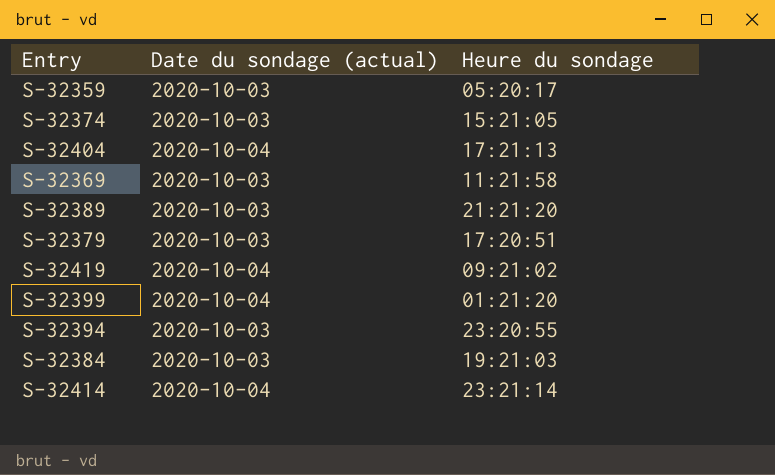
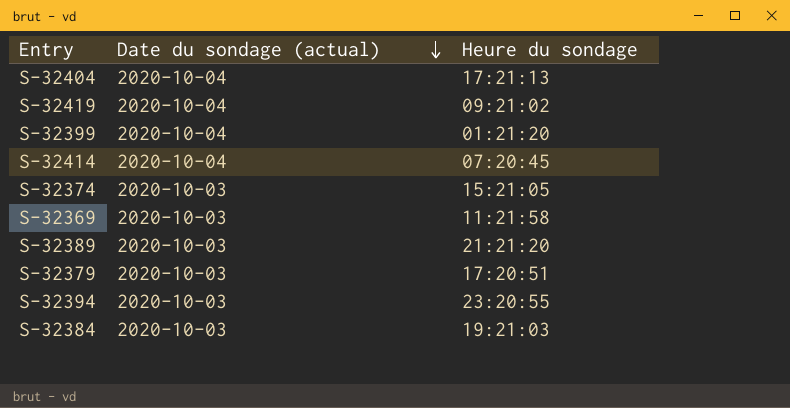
row order: none -> Date du sondage (actual) descending
row S-32359: 2020-10-03 | 05:20:17 -> none
S-32414 | Heure du sondage: 23:21:14 -> 07:20:45

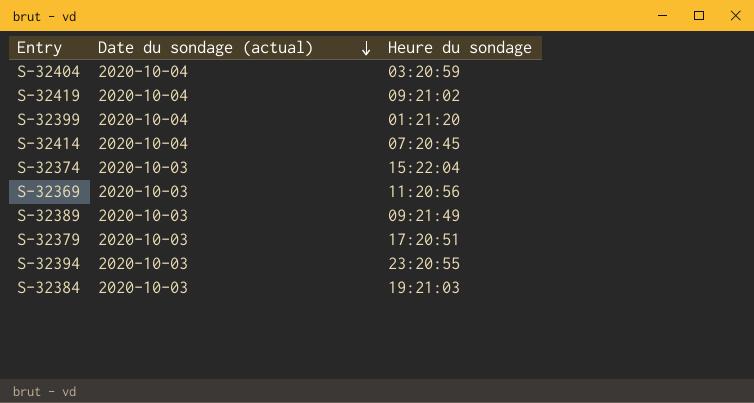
S-32404 | Heure du sondage: 17:21:13 -> 03:20:59
S-32374 | Heure du sondage: 15:21:05 -> 15:22:04
S-32369 | Heure du sondage: 11:21:58 -> 11:20:56
S-32389 | Heure du sondage: 21:21:20 -> 09:21:49

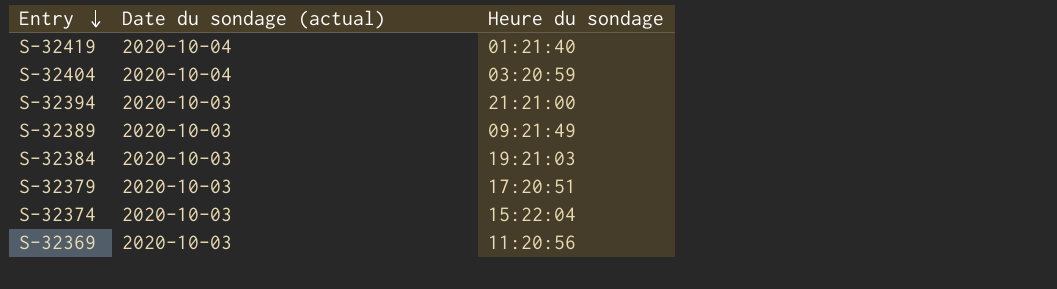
row order: Date du sondage (actual) descending -> Entry descending
row S-32399: 2020-10-04 | 01:21:20 -> none
row S-32414: 2020-10-04 | 07:20:45 -> none
S-32419 | Heure du sondage: 09:21:02 -> 01:21:40
S-32394 | Heure du sondage: 23:20:55 -> 21:21:00

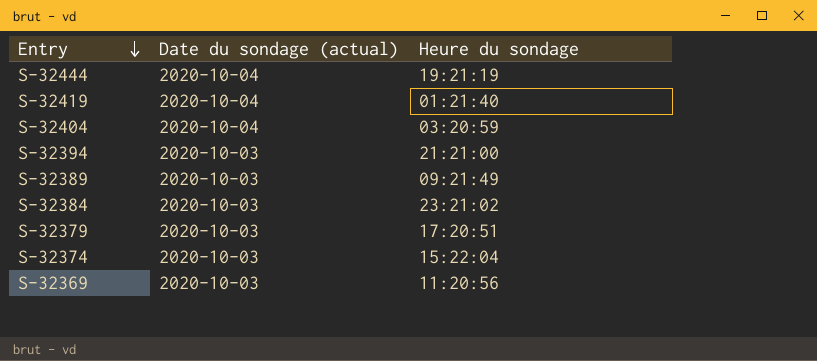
row S-32444: none -> 2020-10-04 | 19:21:19
S-32384 | Heure du sondage: 19:21:03 -> 23:21:02

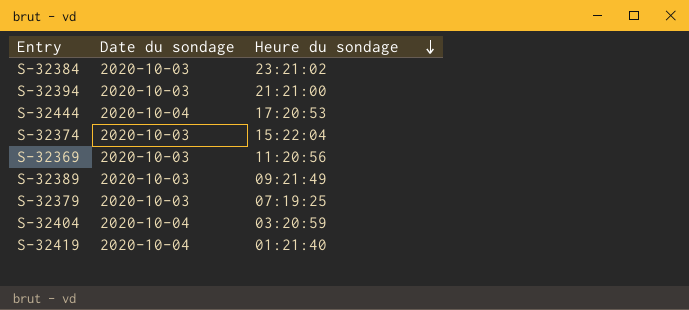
row order: Entry descending -> Heure du sondage descending
column name: Date du sondage (actual) -> Date du sondage
S-32444 | Heure du sondage: 19:21:19 -> 17:20:53
S-32379 | Heure du sondage: 17:20:51 -> 07:19:25

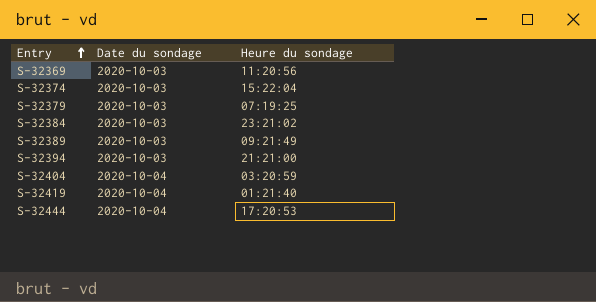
row order: Heure du sondage descending -> Entry ascending

